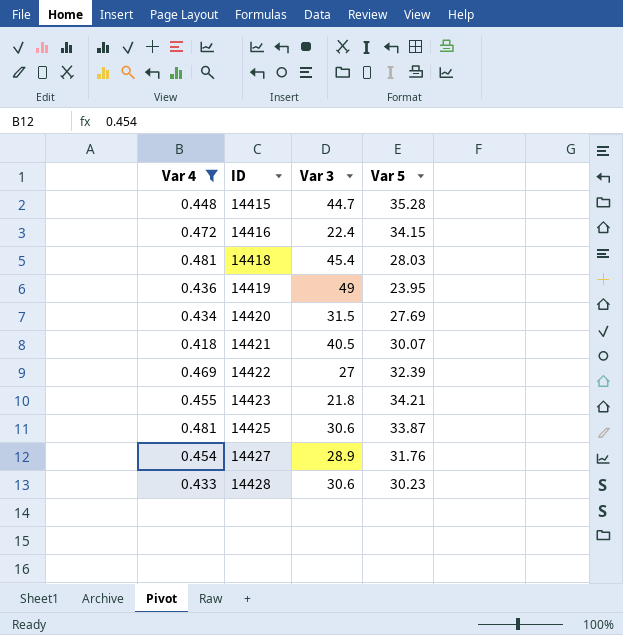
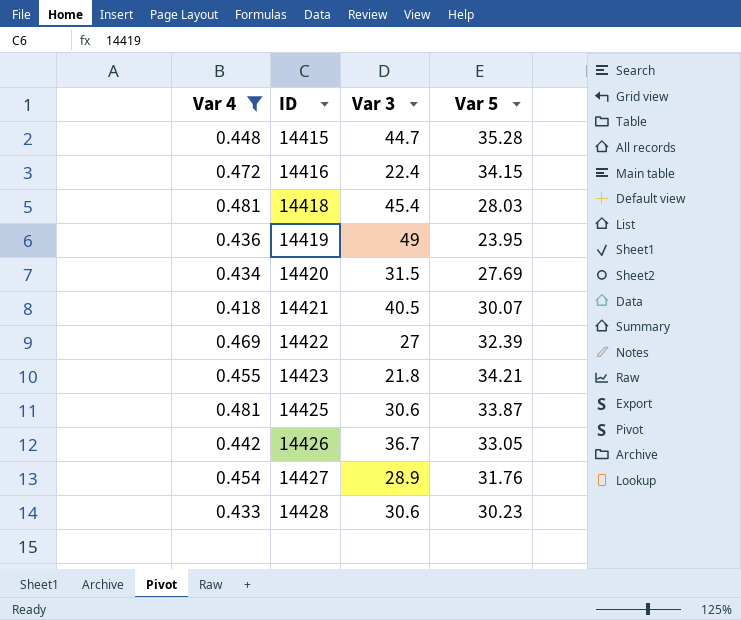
row 14426: none -> 0.442 | 36.7 | 33.05

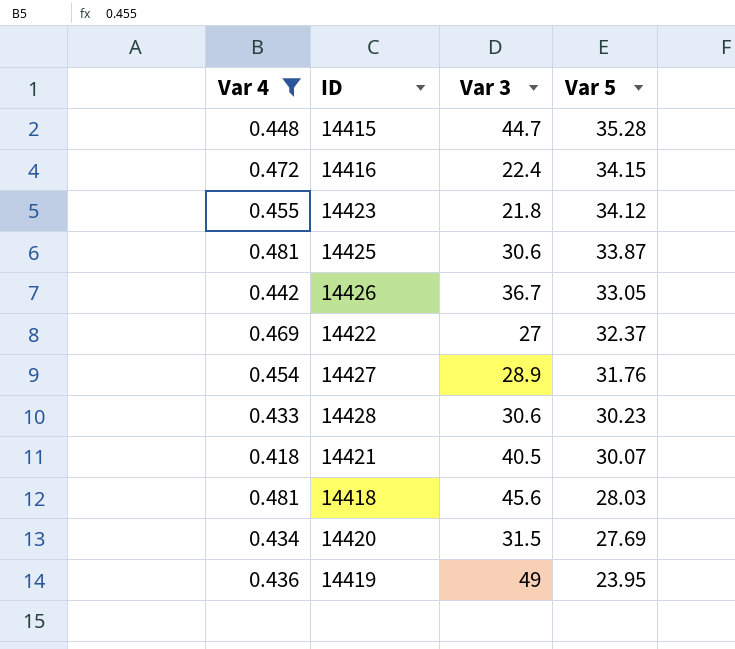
row order: ID ascending -> Var 5 descending
14423 | Var 5: 34.21 -> 34.12
14422 | Var 5: 32.39 -> 32.37
14418 | Var 3: 45.4 -> 45.6

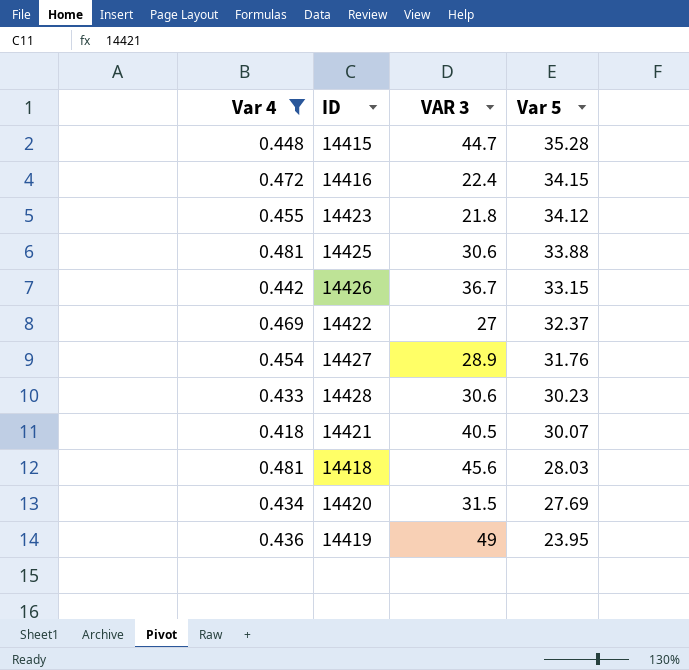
column name: Var 3 -> VAR 3
14425 | Var 5: 33.87 -> 33.88
14426 | Var 5: 33.05 -> 33.15

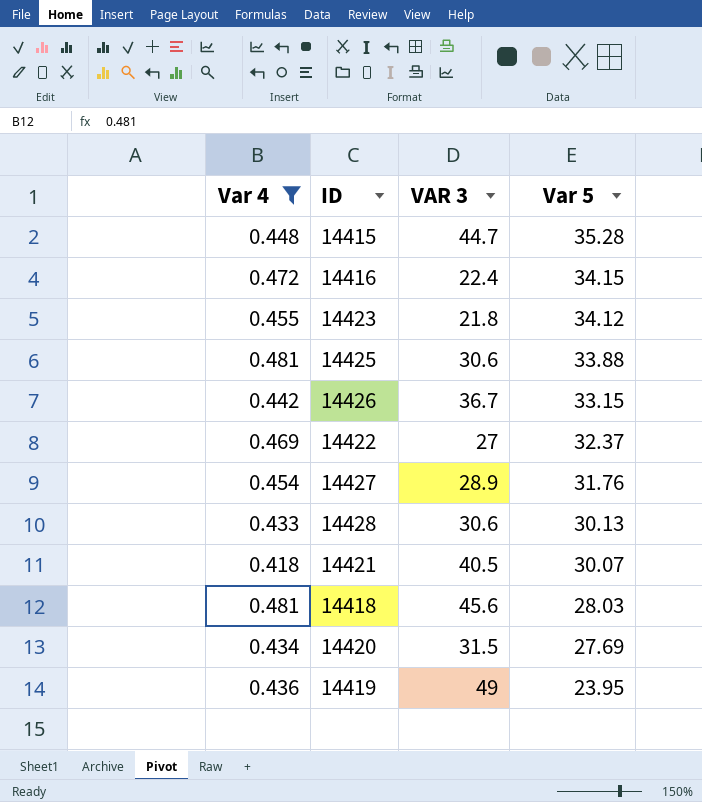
14428 | Var 5: 30.23 -> 30.13

